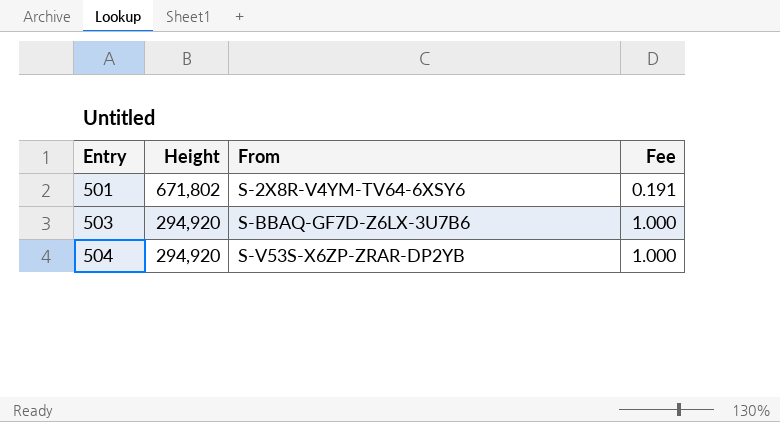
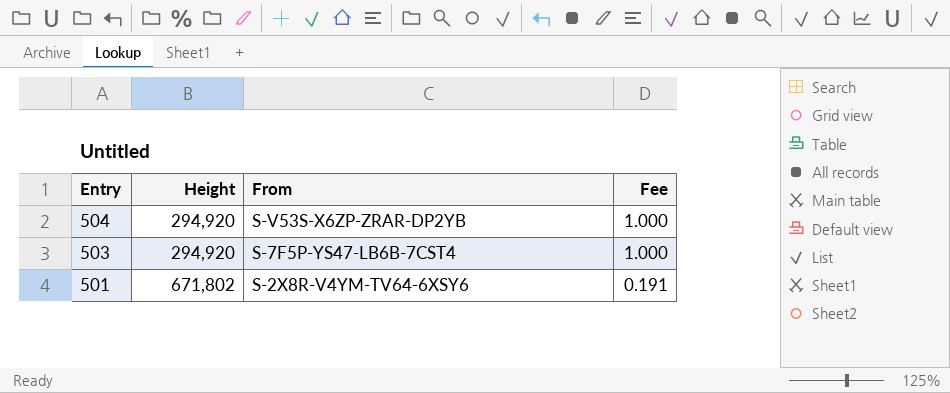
row order: Entry ascending -> Entry descending
503 | From: S-BBAQ-GF7D-Z6LX-3U7B6 -> S-7F5P-YS47-LB6B-7CST4

